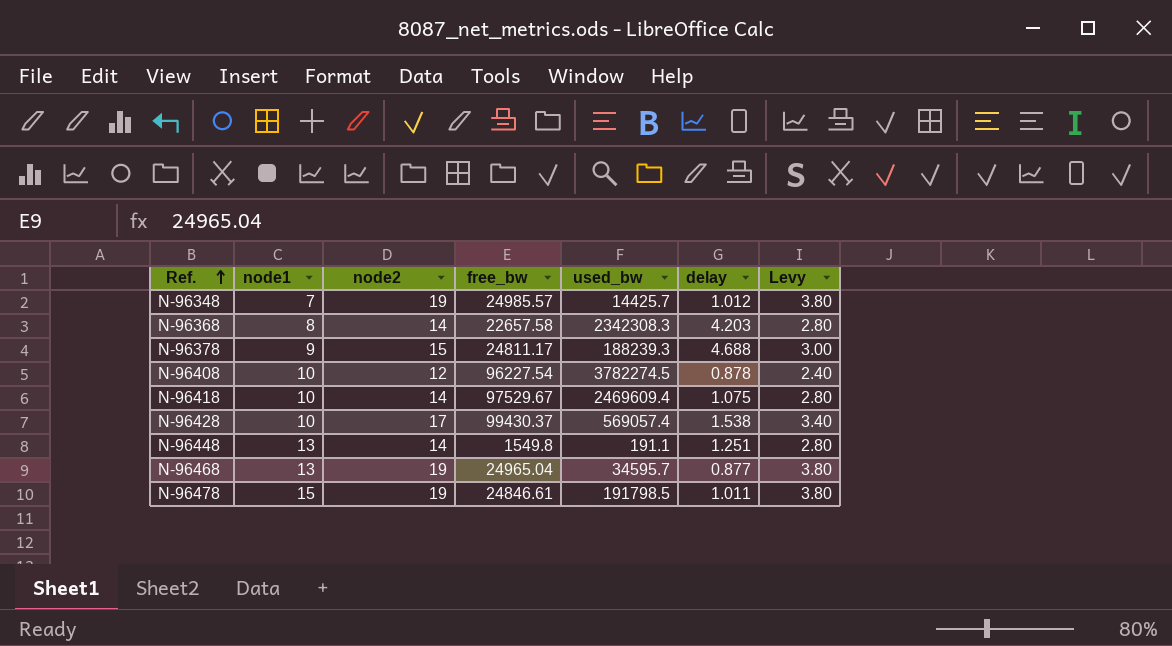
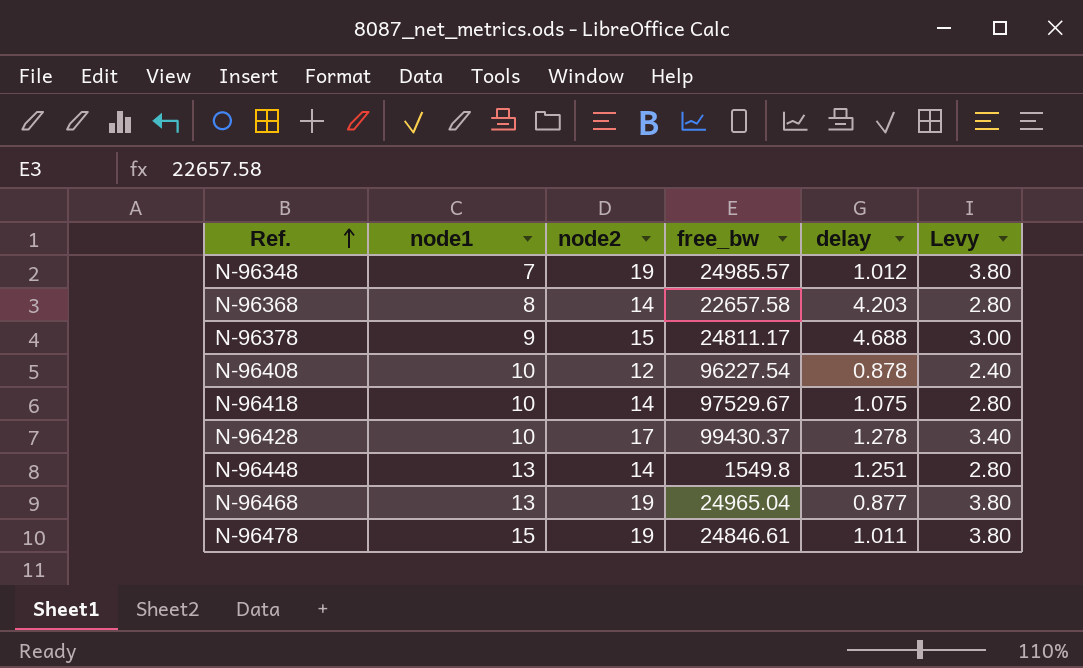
column used_bw | position: 5 -> none
N-96428 | delay: 1.538 -> 1.278

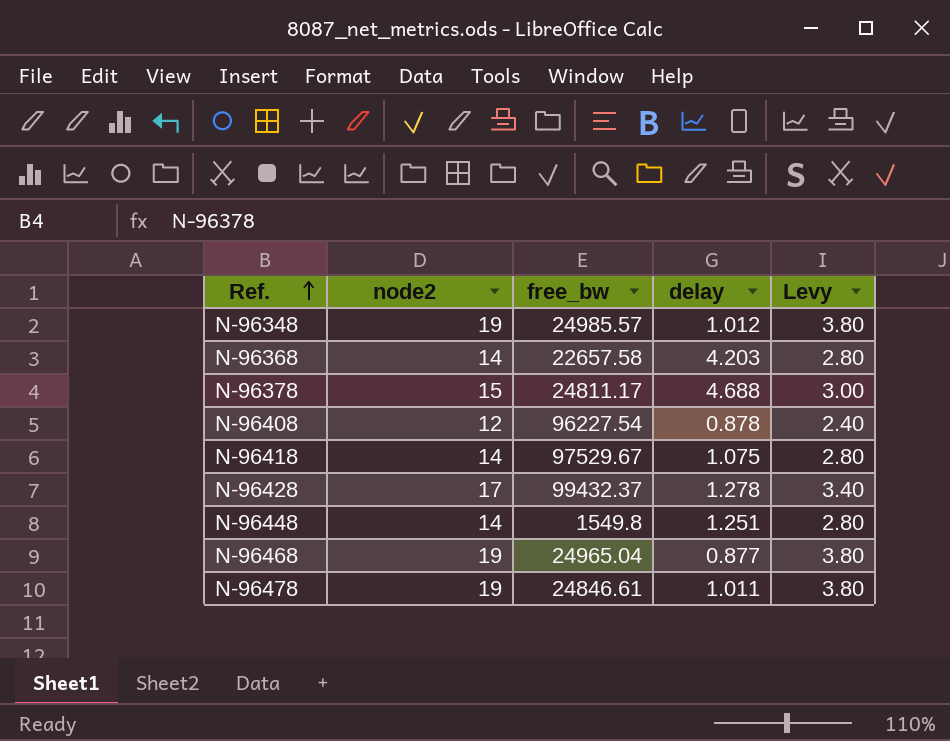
column node1 | position: 2 -> none
N-96428 | free_bw: 99430.37 -> 99432.37

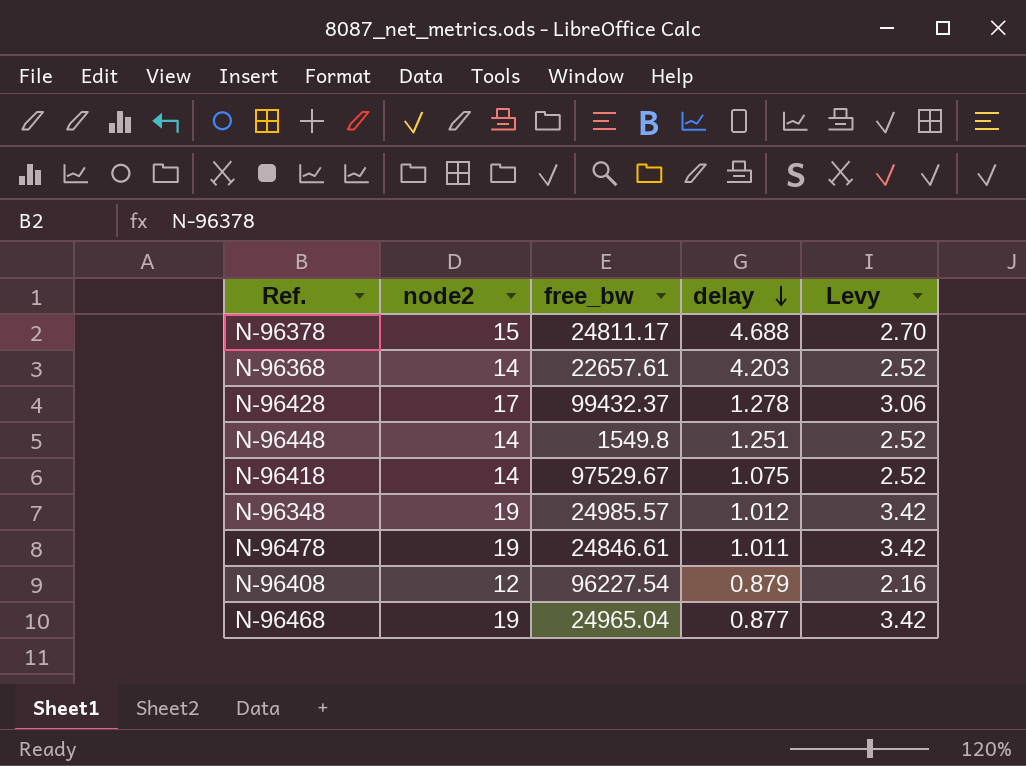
row order: Ref. ascending -> delay descending
column Levy | formula: [node2] * 0.2 -> [node2] * 0.18
N-96368 | free_bw: 22657.58 -> 22657.61
N-96408 | delay: 0.878 -> 0.879

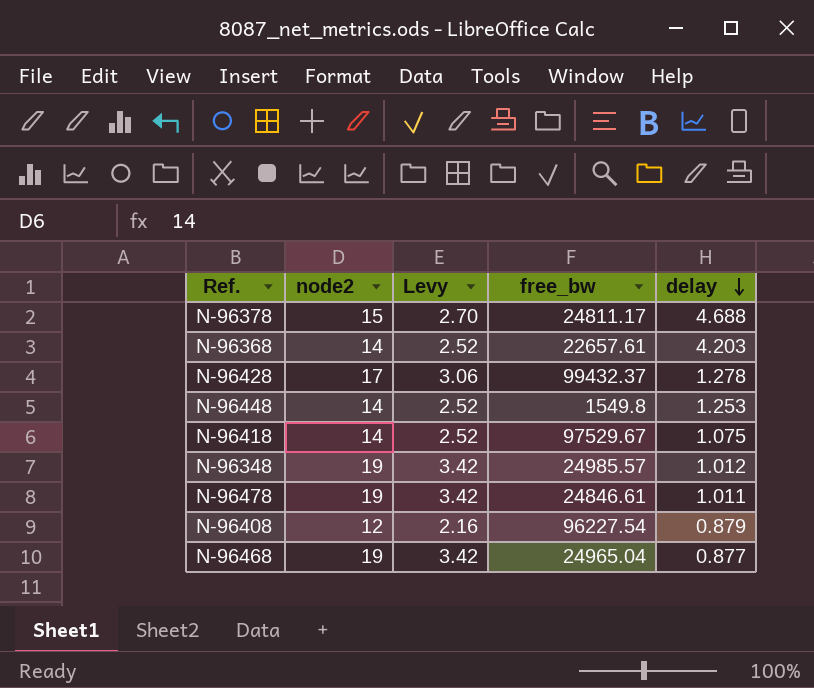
column Levy | position: 5 -> 3
N-96448 | delay: 1.251 -> 1.253

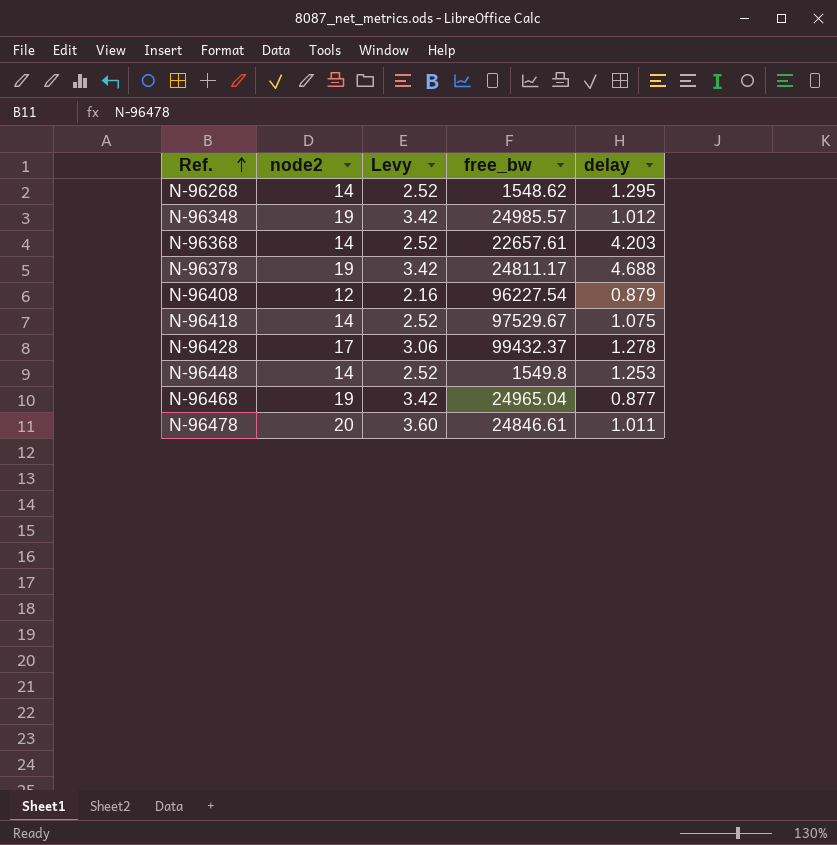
row order: delay descending -> Ref. ascending
row N-96268: none -> 14 | 2.52 | 1548.62 | 1.295
N-96378 | node2: 15 -> 19
N-96378 | Levy: 2.70 -> 3.42
N-96478 | node2: 19 -> 20
N-96478 | Levy: 3.42 -> 3.60

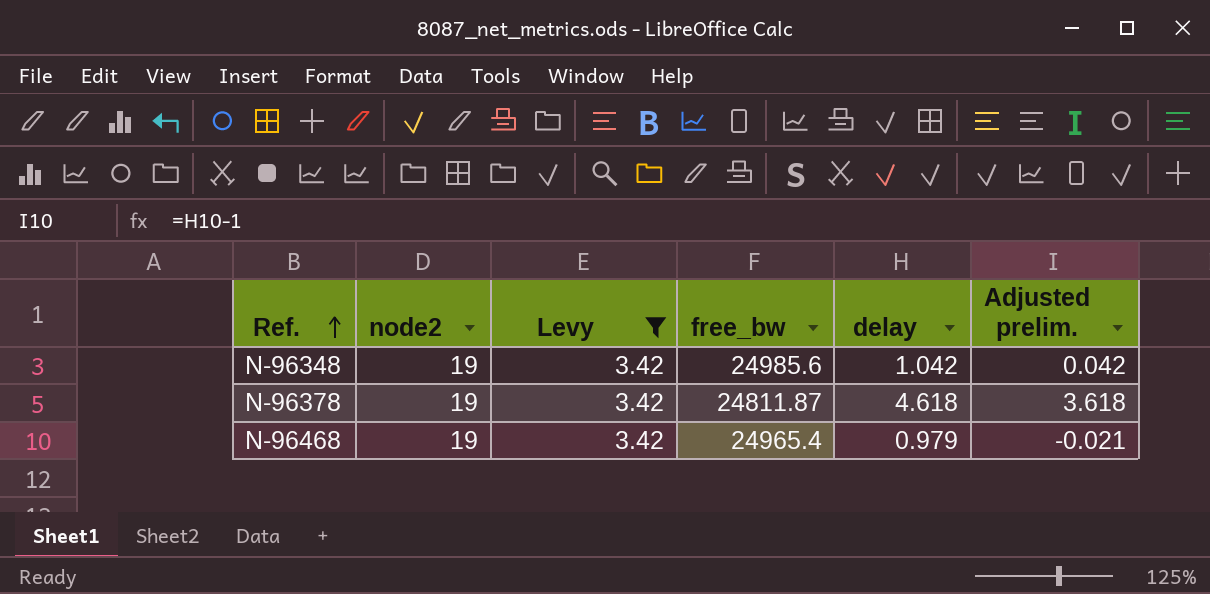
filter: none -> Levy = 3.42
column Adjusted prelim. | formula: none -> [delay] - 1
N-96348 | free_bw: 24985.57 -> 24985.6
N-96348 | delay: 1.012 -> 1.042
N-96378 | free_bw: 24811.17 -> 24811.87
N-96378 | delay: 4.688 -> 4.618
N-96468 | free_bw: 24965.04 -> 24965.4
N-96468 | delay: 0.877 -> 0.979

